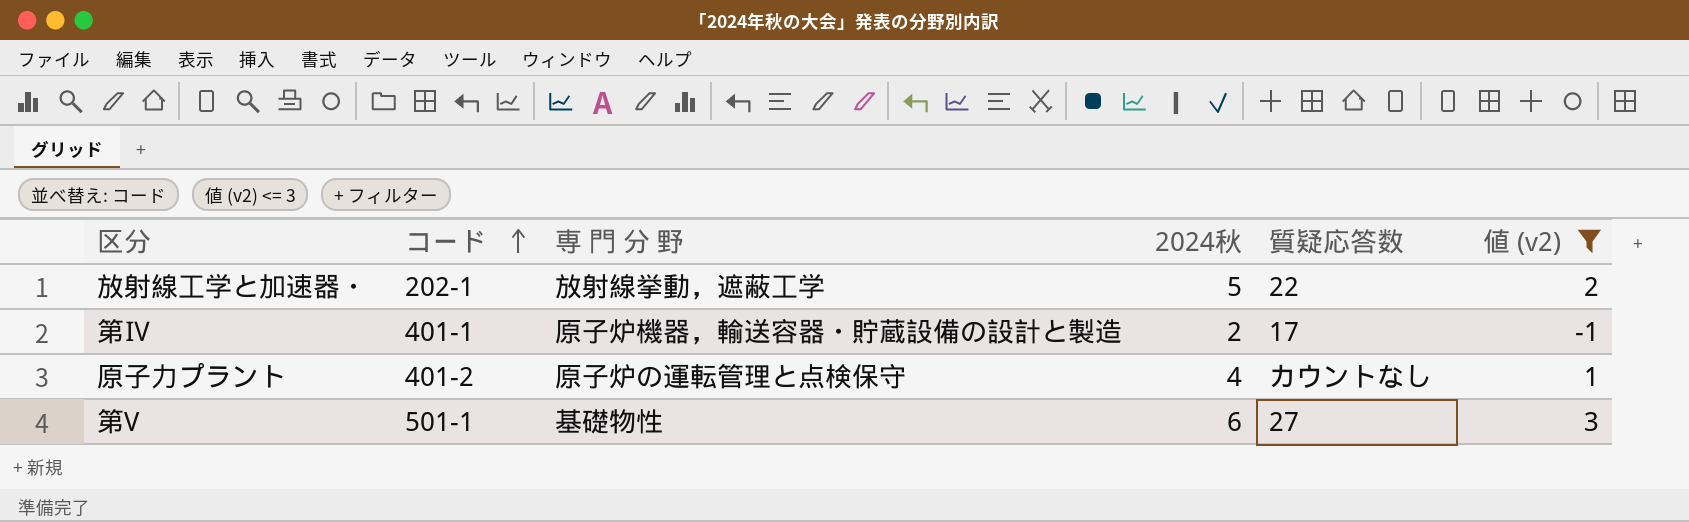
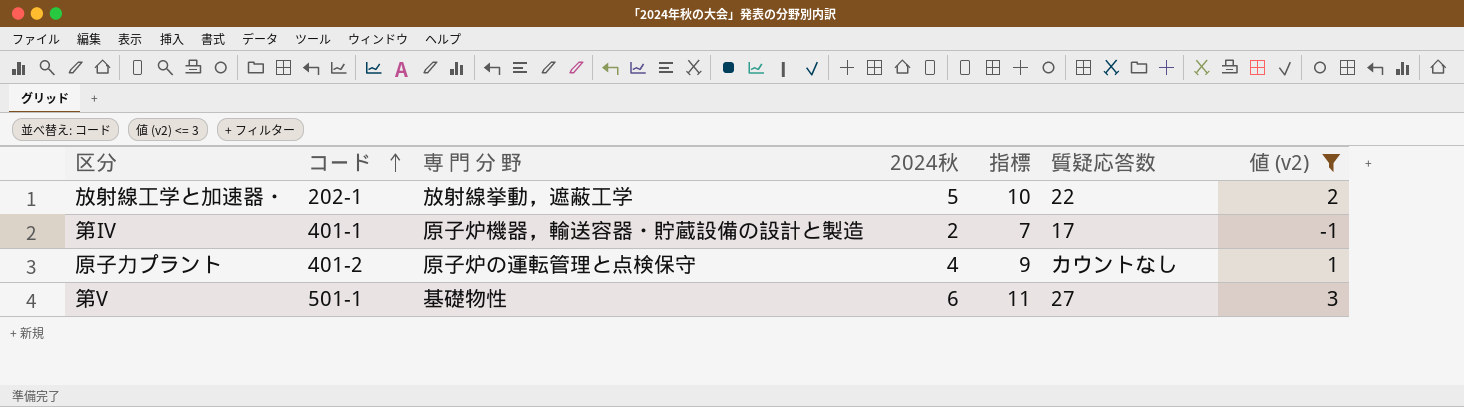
column 指標 | formula: none -> [2024秋] + 5

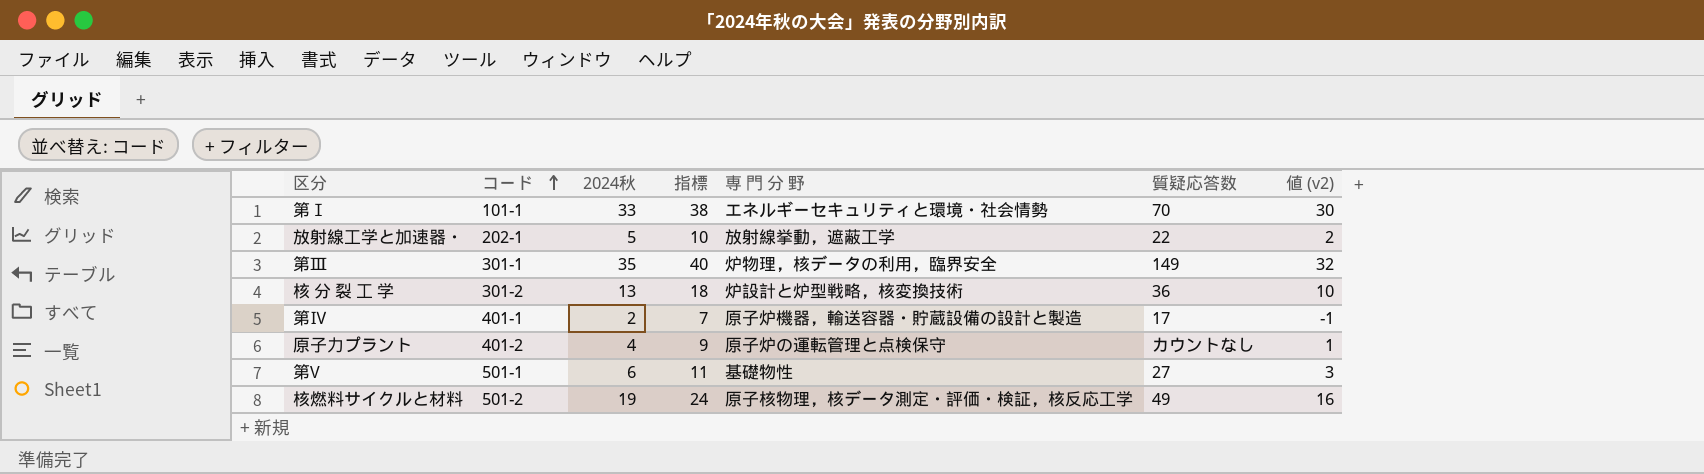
filter: 値 (v2) <= 3 -> none
column 専 門 分 野 | position: 3 -> 5

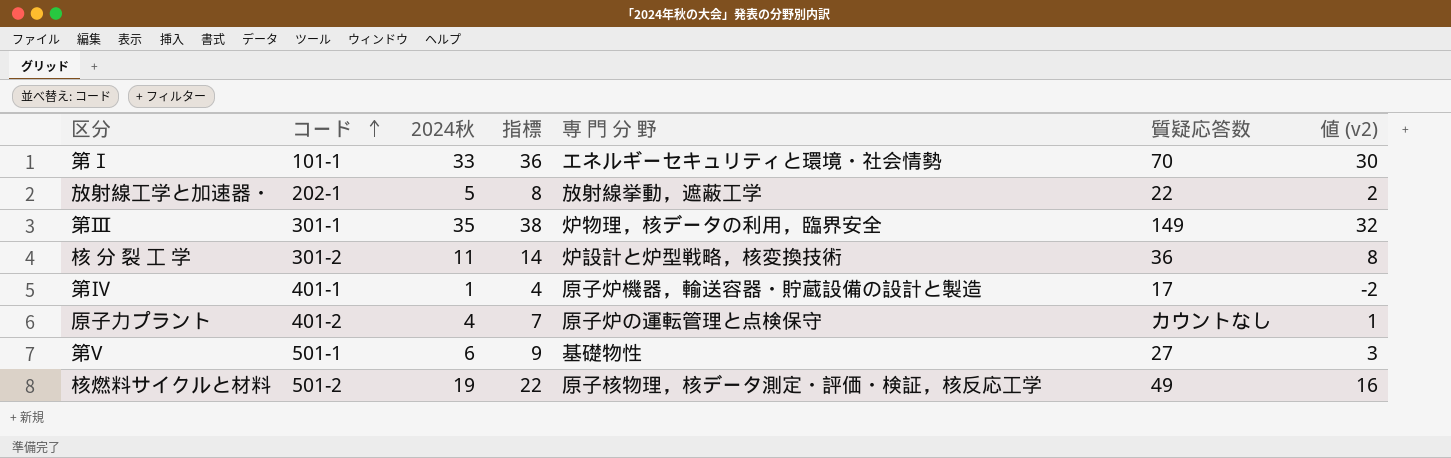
column 指標 | formula: [2024秋] + 5 -> [2024秋] + 3
核 分 裂 工 学 | 2024秋: 13 -> 11
核 分 裂 工 学 | 値 (v2): 10 -> 8
第Ⅳ | 2024秋: 2 -> 1
第Ⅳ | 値 (v2): -1 -> -2

